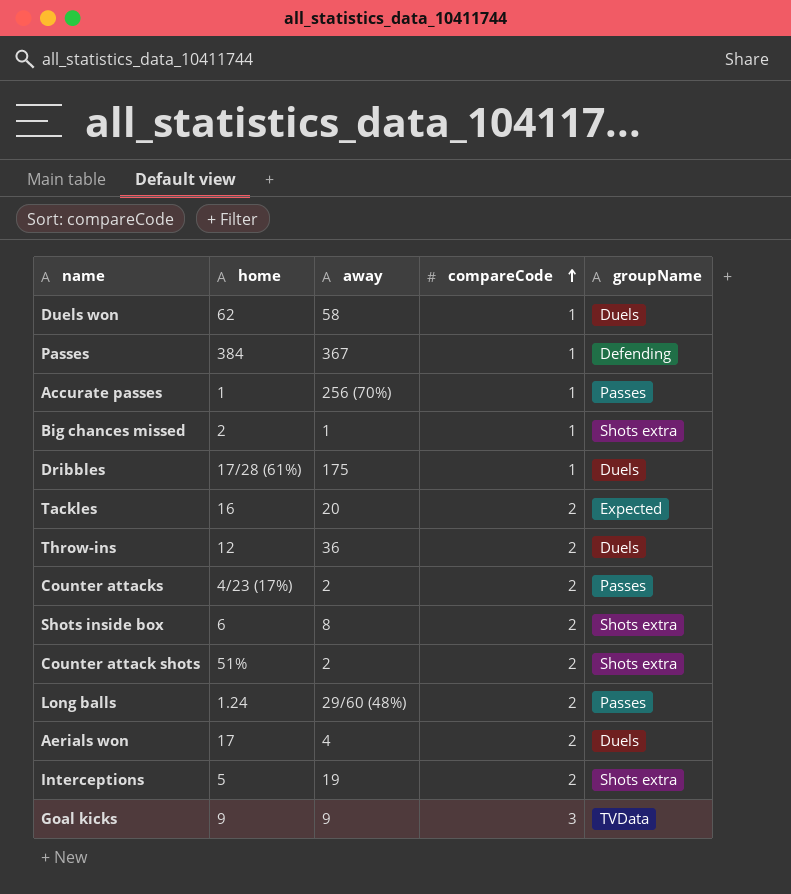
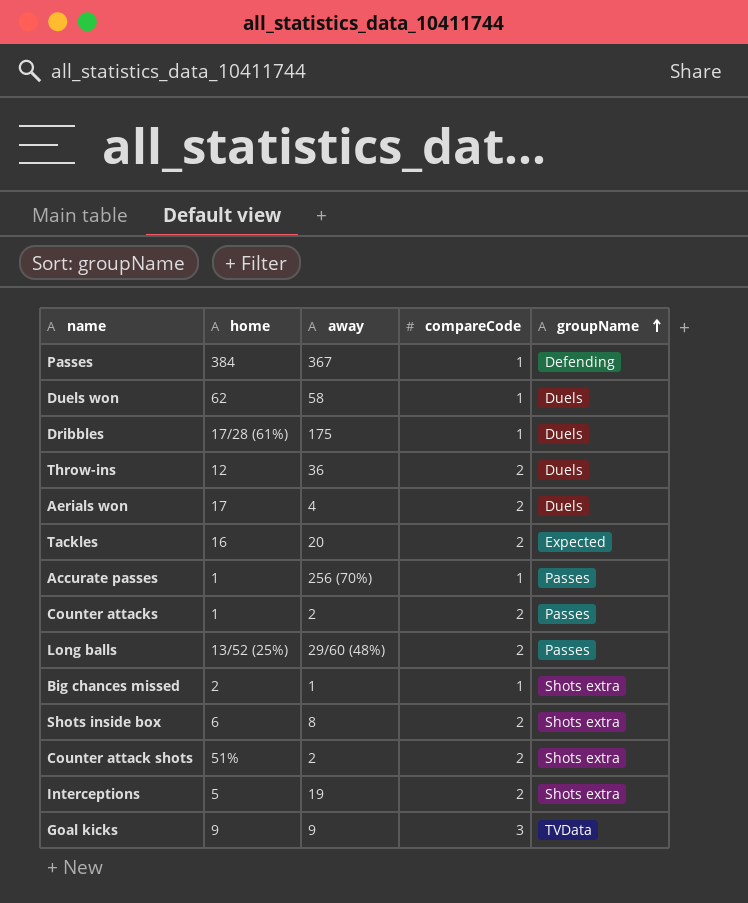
row order: compareCode ascending -> groupName ascending
Counter attacks | home: 4/23 (17%) -> 1
Long balls | home: 1.24 -> 13/52 (25%)

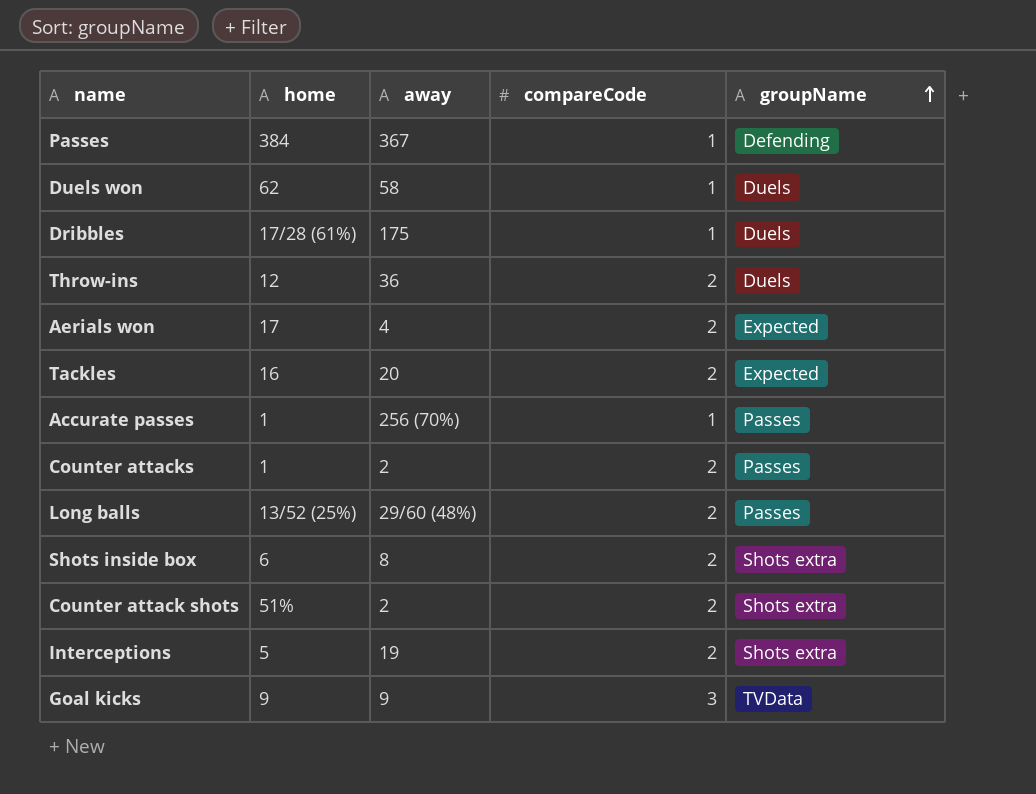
row Big chances missed: 2 | 1 | 1 | Shots extra -> none
Aerials won | groupName: Duels -> Expected

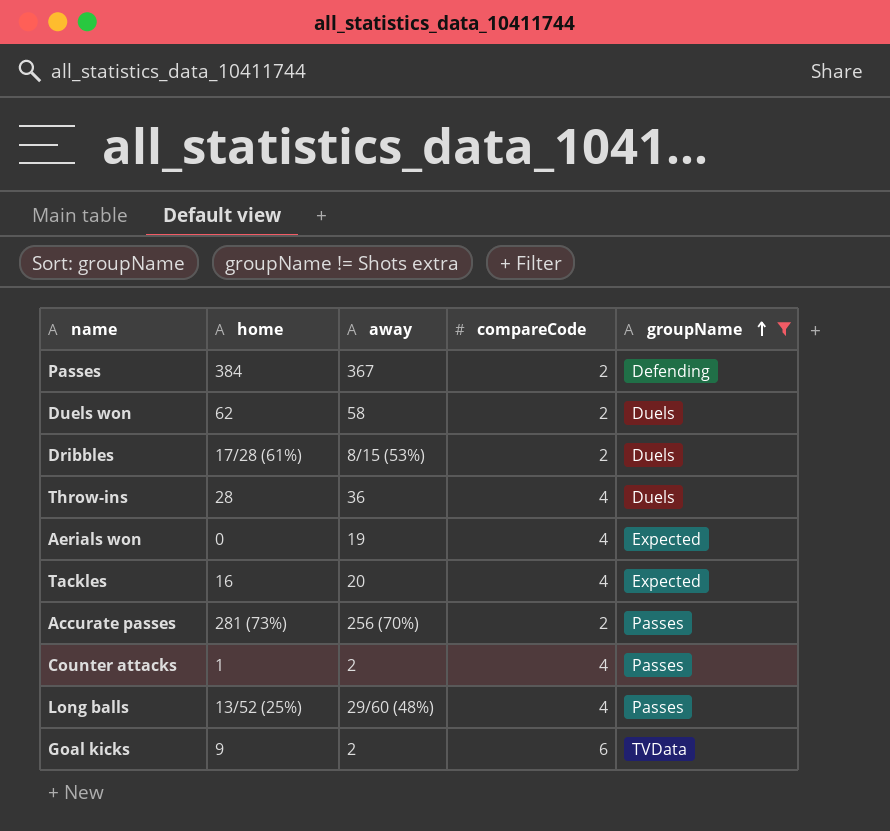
filter: none -> groupName != Shots extra
Passes | compareCode: 1 -> 2
Duels won | compareCode: 1 -> 2
Dribbles | away: 175 -> 8/15 (53%)
Dribbles | compareCode: 1 -> 2
Throw-ins | home: 12 -> 28
Throw-ins | compareCode: 2 -> 4
Aerials won | home: 17 -> 0
Aerials won | away: 4 -> 19
Aerials won | compareCode: 2 -> 4
Tackles | compareCode: 2 -> 4
Accurate passes | home: 1 -> 281 (73%)
Accurate passes | compareCode: 1 -> 2
Counter attacks | compareCode: 2 -> 4
Long balls | compareCode: 2 -> 4
Goal kicks | away: 9 -> 2
Goal kicks | compareCode: 3 -> 6

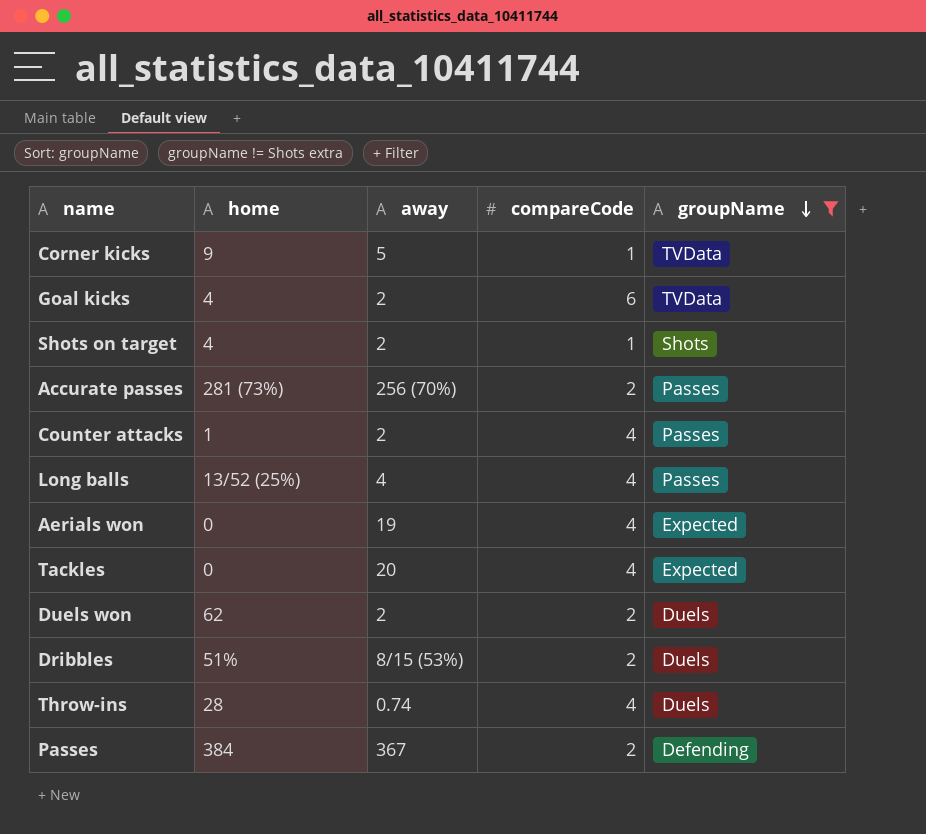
row order: groupName ascending -> groupName descending
row Corner kicks: none -> 9 | 5 | 1 | TVData
Goal kicks | home: 9 -> 4
row Shots on target: none -> 4 | 2 | 1 | Shots
Long balls | away: 29/60 (48%) -> 4
Tackles | home: 16 -> 0
Duels won | away: 58 -> 2
Dribbles | home: 17/28 (61%) -> 51%
Throw-ins | away: 36 -> 0.74

